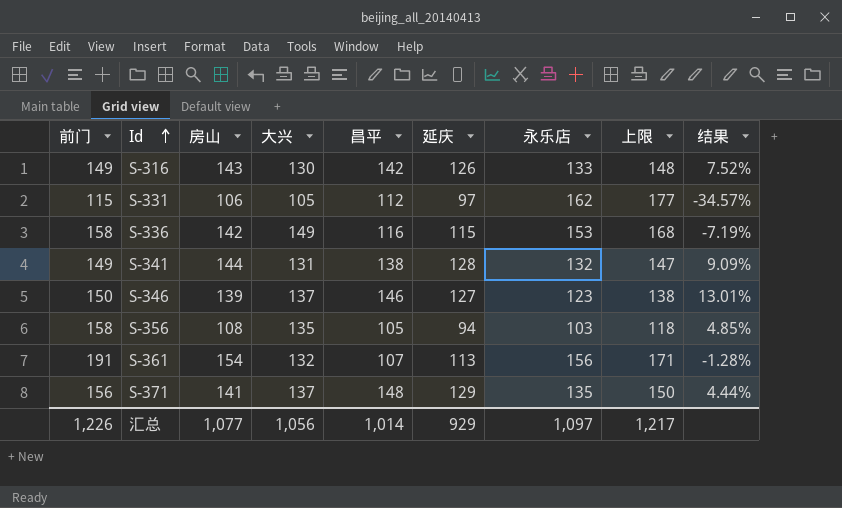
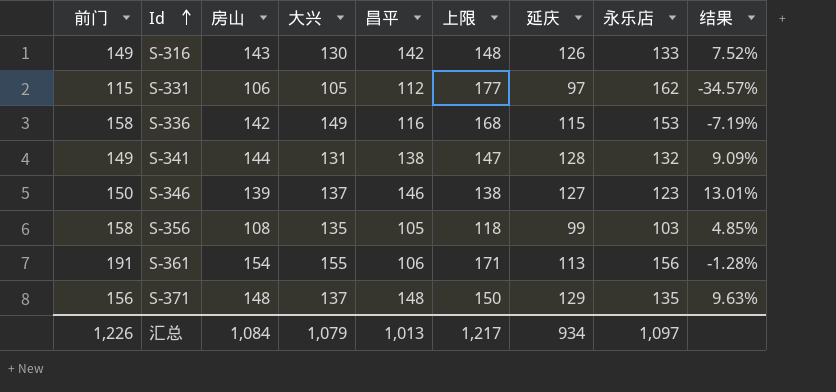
column 上限 | position: 8 -> 6
S-356 | 延庆: 94 -> 99
S-361 | 大兴: 132 -> 155
S-361 | 昌平: 107 -> 106
S-371 | 房山: 141 -> 148
S-371 | 结果: 4.44% -> 9.63%
汇总 | 房山: 1,077 -> 1,084
汇总 | 大兴: 1,056 -> 1,079
汇总 | 昌平: 1,014 -> 1,013
汇总 | 延庆: 929 -> 934

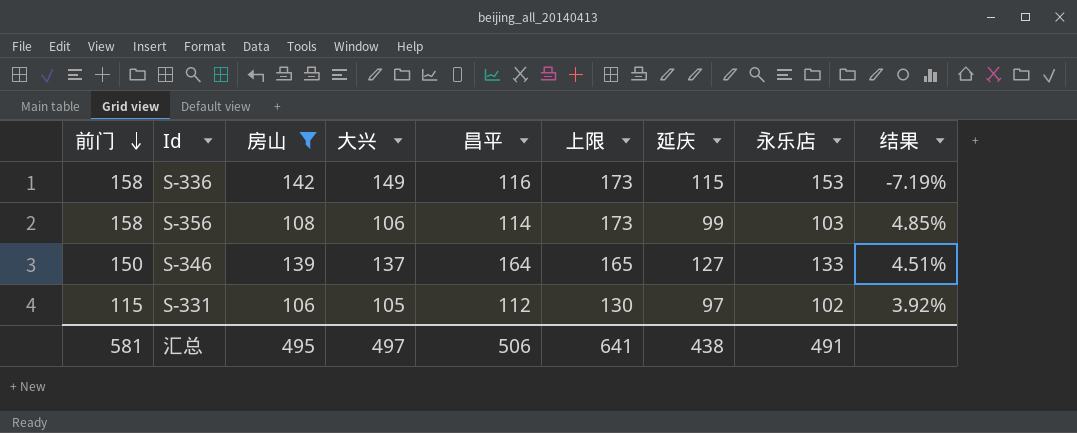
filter: none -> 房山 <= 142
row order: Id ascending -> 前门 descending
column 上限 | formula: [永乐店] + 15 -> [前门] + 15
S-356 | 大兴: 135 -> 106
S-356 | 昌平: 105 -> 114
S-346 | 昌平: 146 -> 164
S-346 | 永乐店: 123 -> 133
S-346 | 结果: 13.01% -> 4.51%
S-331 | 永乐店: 162 -> 102
S-331 | 结果: -34.57% -> 3.92%
汇总 | 前门: 1,226 -> 581
汇总 | 房山: 1,084 -> 495
汇总 | 大兴: 1,079 -> 497
汇总 | 昌平: 1,013 -> 506
汇总 | 上限: 1,217 -> 641
汇总 | 延庆: 934 -> 438
汇总 | 永乐店: 1,097 -> 491

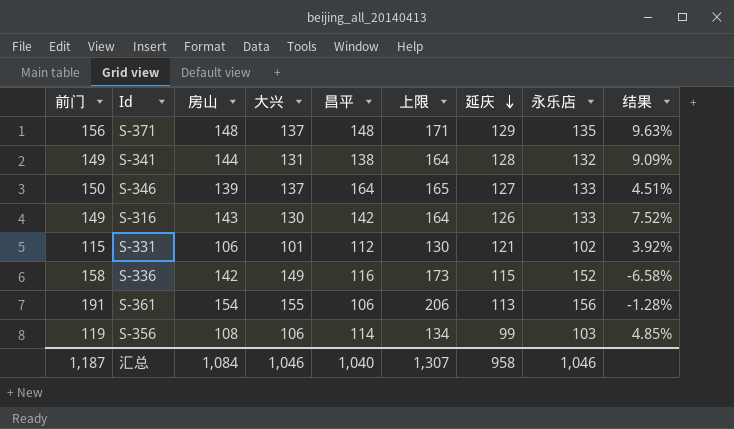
filter: 房山 <= 142 -> none
row order: 前门 descending -> 延庆 descending
S-331 | 大兴: 105 -> 101
S-331 | 延庆: 97 -> 121
S-336 | 永乐店: 153 -> 152
S-336 | 结果: -7.19% -> -6.58%
S-356 | 前门: 158 -> 119
S-356 | 上限: 173 -> 134
汇总 | 前门: 581 -> 1,187
汇总 | 房山: 495 -> 1,084
汇总 | 大兴: 497 -> 1,046
汇总 | 昌平: 506 -> 1,040
汇总 | 上限: 641 -> 1,307
汇总 | 延庆: 438 -> 958
汇总 | 永乐店: 491 -> 1,046

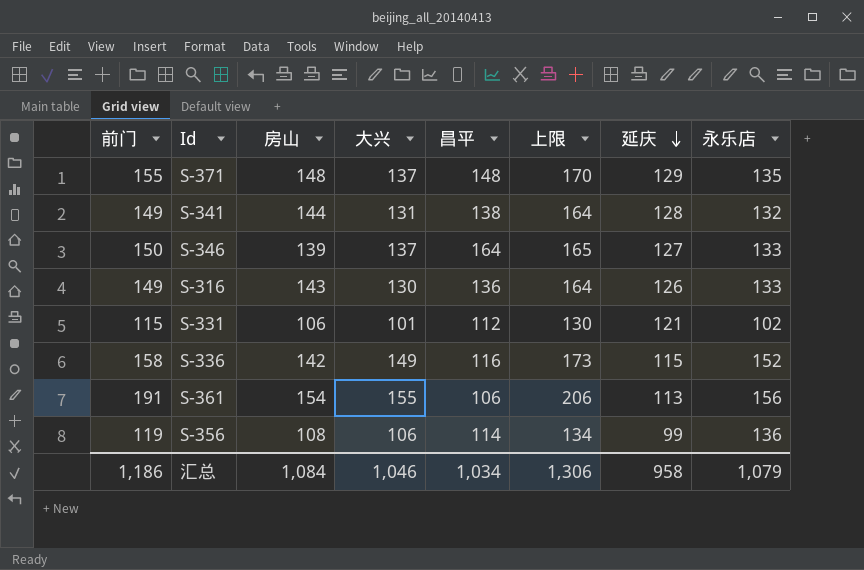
column 结果 | formula: ([房山] - [永乐店]) / [永乐店] -> none
S-371 | 前门: 156 -> 155
S-371 | 上限: 171 -> 170
S-316 | 昌平: 142 -> 136
S-356 | 永乐店: 103 -> 136
汇总 | 前门: 1,187 -> 1,186
汇总 | 昌平: 1,040 -> 1,034
汇总 | 上限: 1,307 -> 1,306
汇总 | 永乐店: 1,046 -> 1,079

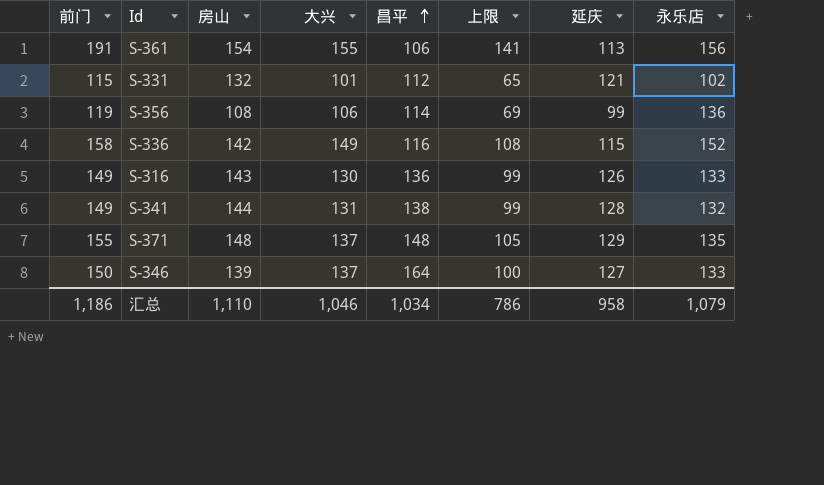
row order: 延庆 descending -> 昌平 ascending
column 上限 | formula: [前门] + 15 -> [前门] - 50
S-331 | 房山: 106 -> 132
汇总 | 房山: 1,084 -> 1,110
汇总 | 上限: 1,306 -> 786

